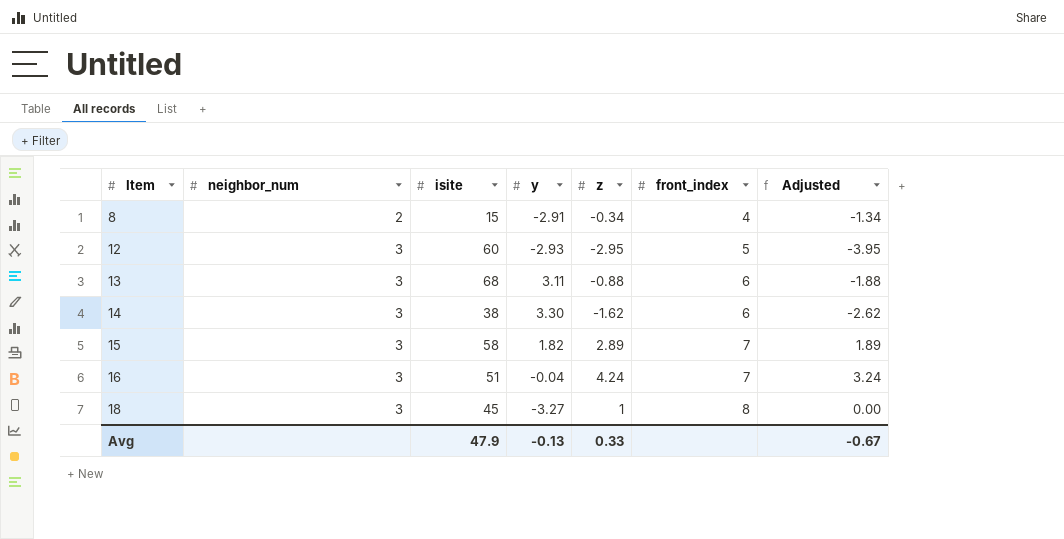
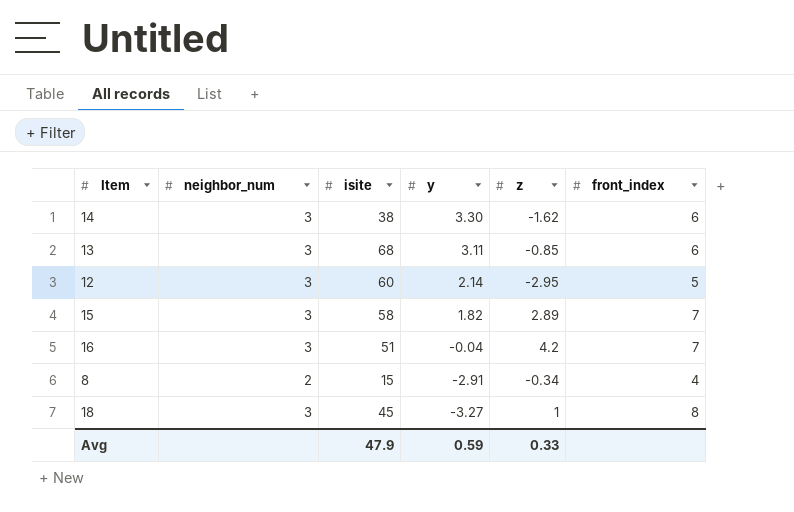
row order: Item ascending -> y descending
column Adjusted | formula: [z] - 1 -> none
13 | z: -0.88 -> -0.85
12 | y: -2.93 -> 2.14
16 | z: 4.24 -> 4.2
Avg | y: -0.13 -> 0.59

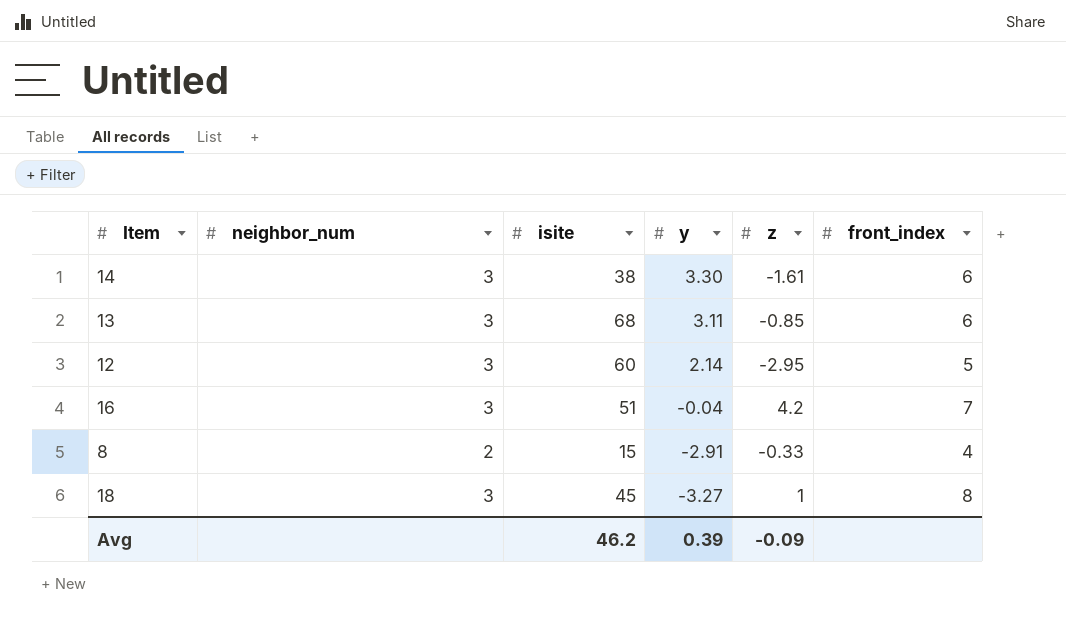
row 15: 3 | 58 | 1.82 | 2.89 | 7 -> none
14 | z: -1.62 -> -1.61
8 | z: -0.34 -> -0.33
Avg | isite: 47.9 -> 46.2
Avg | y: 0.59 -> 0.39
Avg | z: 0.33 -> -0.09

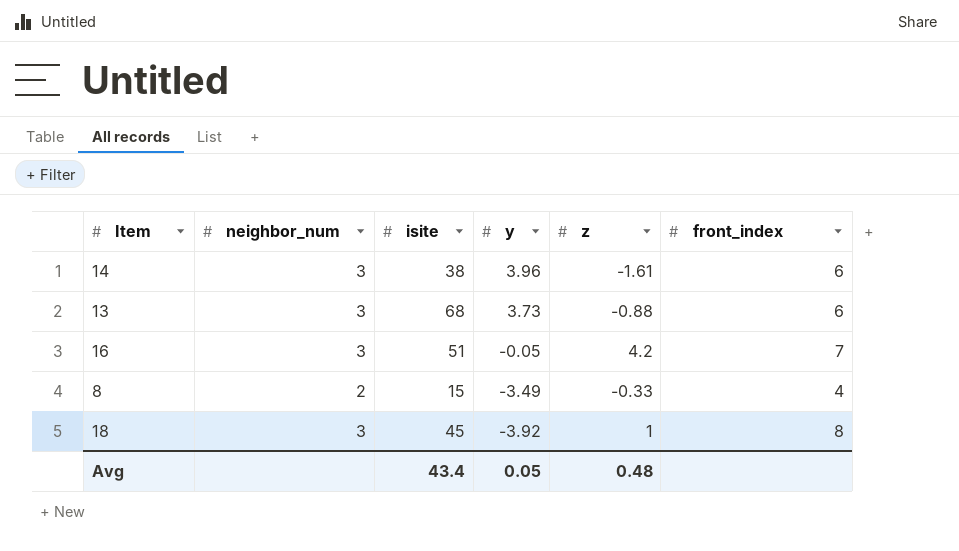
row 12: 3 | 60 | 2.14 | -2.95 | 5 -> none
14 | y: 3.30 -> 3.96
13 | y: 3.11 -> 3.73
13 | z: -0.85 -> -0.88
16 | y: -0.04 -> -0.05
8 | y: -2.91 -> -3.49
18 | y: -3.27 -> -3.92
Avg | isite: 46.2 -> 43.4
Avg | y: 0.39 -> 0.05
Avg | z: -0.09 -> 0.48

